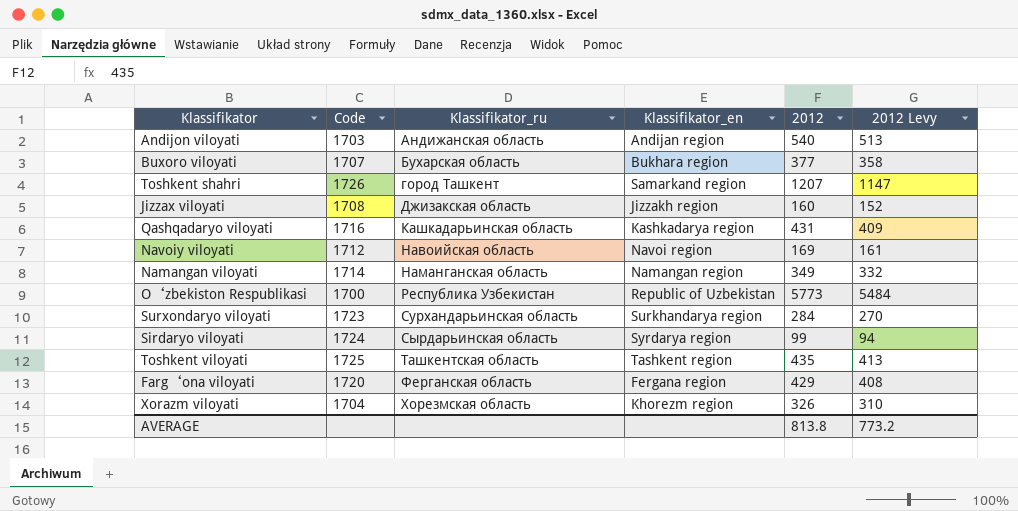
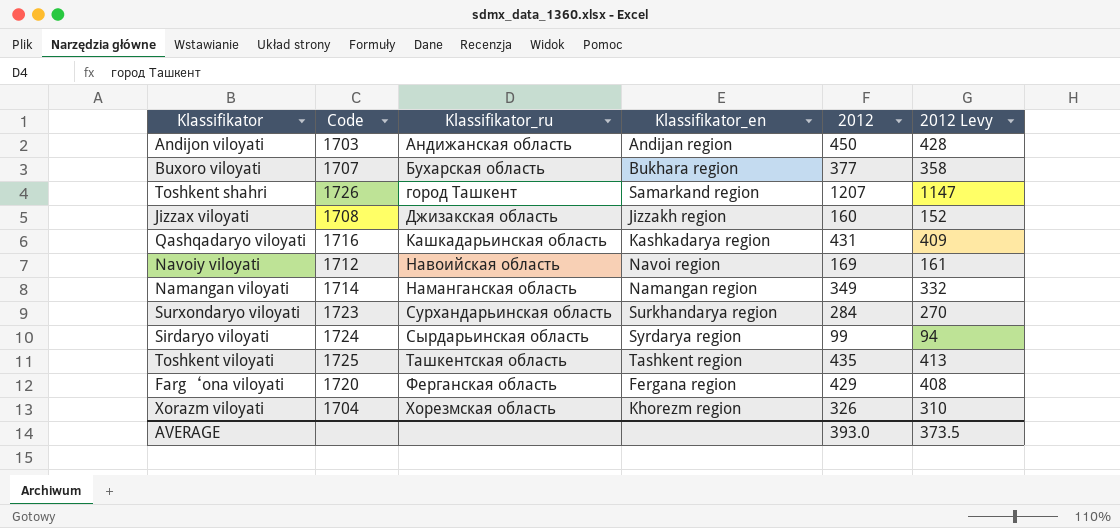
row O‘zbekiston Respublikasi: 1700 | Республика Узбекистан | Republic of Uzbekistan | 5773 | 5484 -> none
Andijon viloyati | 2012: 540 -> 450
Andijon viloyati | 2012 Levy: 513 -> 428
AVERAGE | 2012: 813.8 -> 393.0
AVERAGE | 2012 Levy: 773.2 -> 373.5

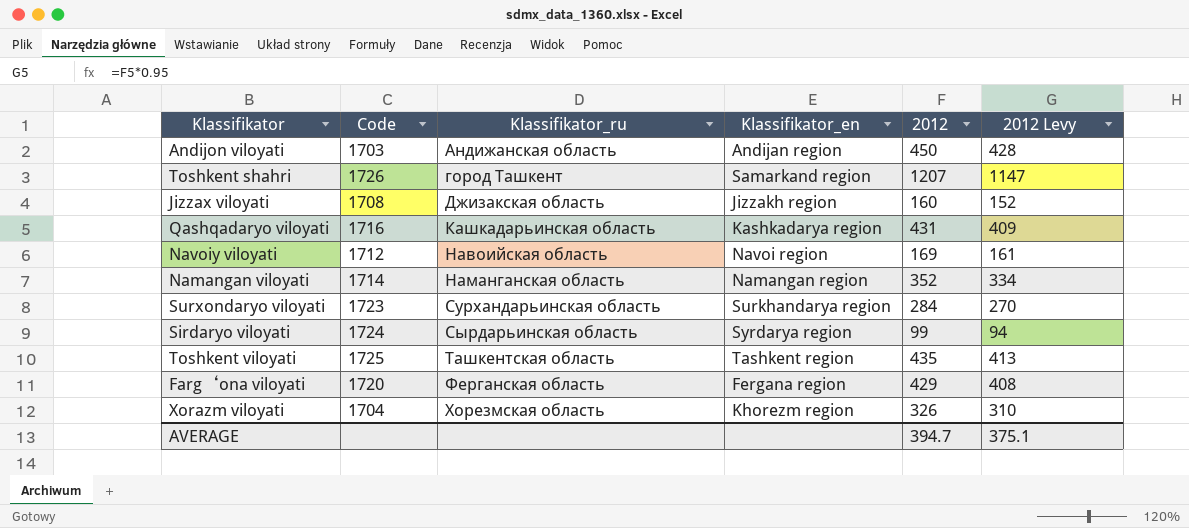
row Buxoro viloyati: 1707 | Бухарская область | Bukhara region | 377 | 358 -> none
Namangan viloyati | 2012: 349 -> 352
Namangan viloyati | 2012 Levy: 332 -> 334
AVERAGE | 2012: 393.0 -> 394.7
AVERAGE | 2012 Levy: 373.5 -> 375.1

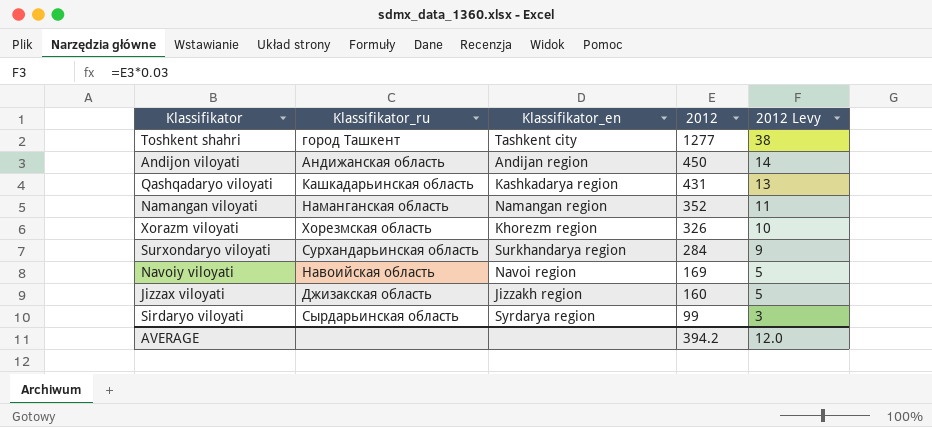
row order: Klassifikator_ru ascending -> 2012 descending
column Code | position: 2 -> none
column 2012 Levy | formula: [2012] * 0.95 -> [2012] * 0.03
row Toshkent viloyati: 1725 | Ташкентская область | Tashkent region | 435 | 413 -> none
row Farg‘ona viloyati: 1720 | Ферганская область | Fergana region | 429 | 408 -> none
Toshkent shahri | Klassifikator_en: Samarkand region -> Tashkent city
Toshkent shahri | 2012: 1207 -> 1277
AVERAGE | 2012: 394.7 -> 394.2
AVERAGE | 2012 Levy: 375.1 -> 12.0

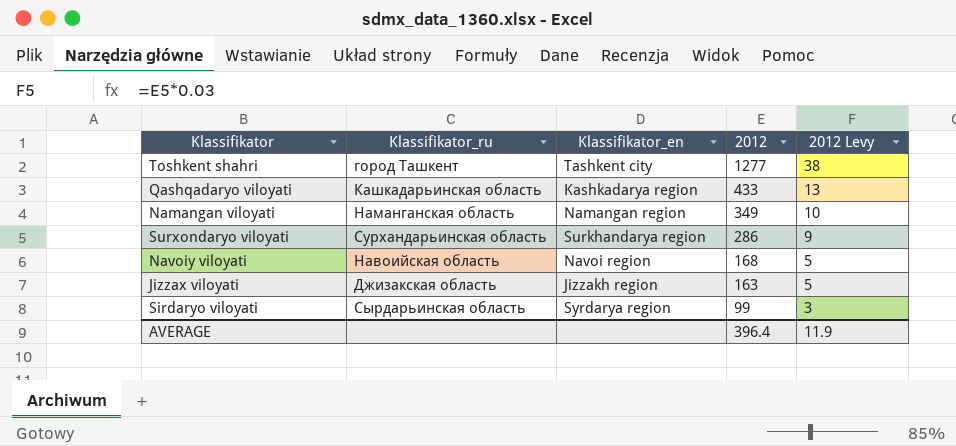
row Andijon viloyati: Андижанская область | Andijan region | 450 | 14 -> none
row Xorazm viloyati: Хорезмская область | Khorezm region | 326 | 10 -> none
Qashqadaryo viloyati | 2012: 431 -> 433
Namangan viloyati | 2012: 352 -> 349
Namangan viloyati | 2012 Levy: 11 -> 10
Surxondaryo viloyati | 2012: 284 -> 286
Navoiy viloyati | 2012: 169 -> 168
Jizzax viloyati | 2012: 160 -> 163
AVERAGE | 2012: 394.2 -> 396.4
AVERAGE | 2012 Levy: 12.0 -> 11.9

